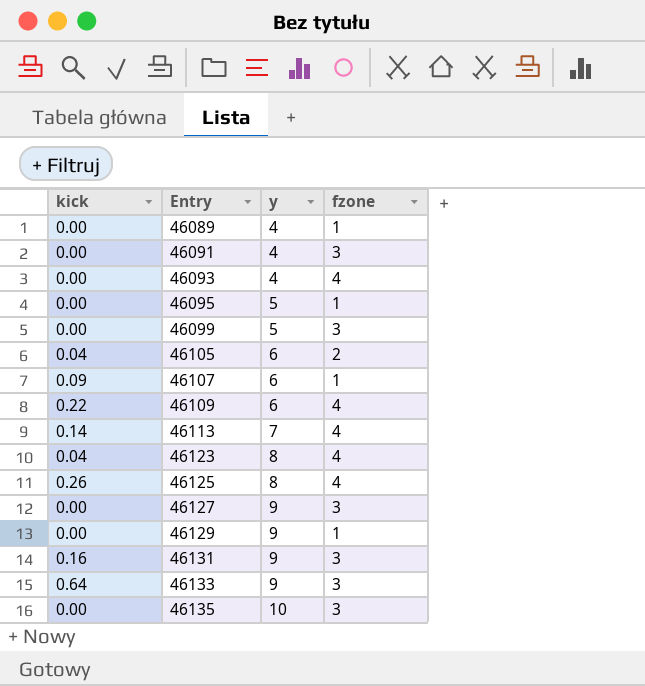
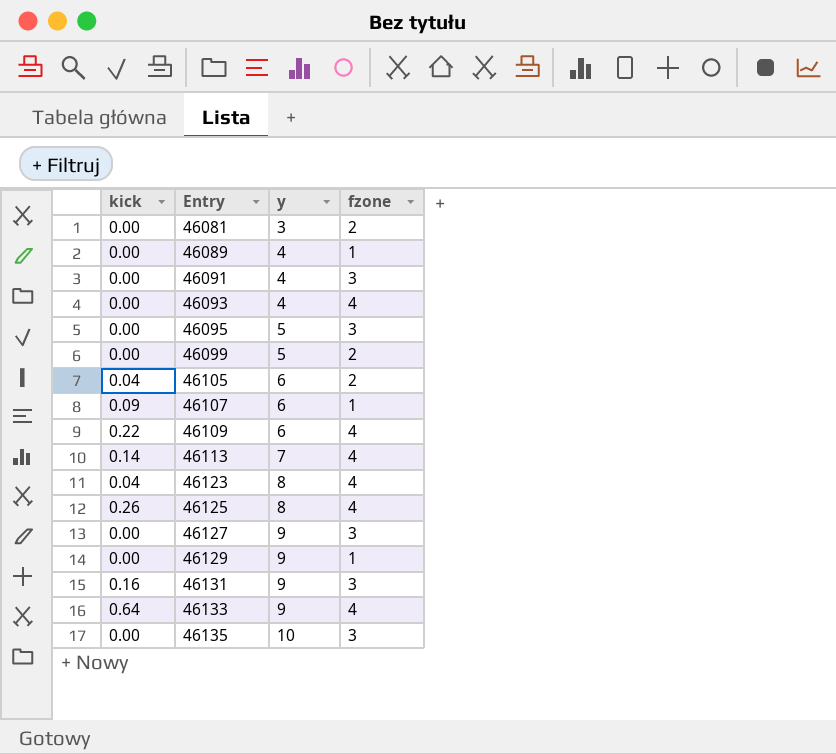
row 46081: none -> 0.00 | 3 | 2
46095 | fzone: 1 -> 3
46099 | fzone: 3 -> 2
46133 | fzone: 3 -> 4

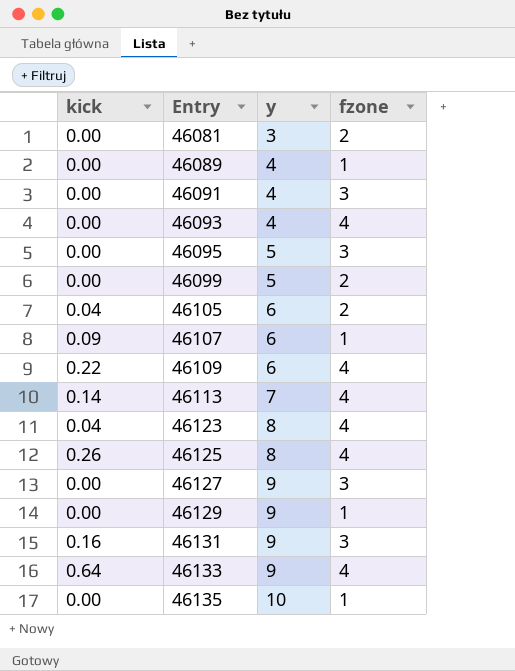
46135 | fzone: 3 -> 1

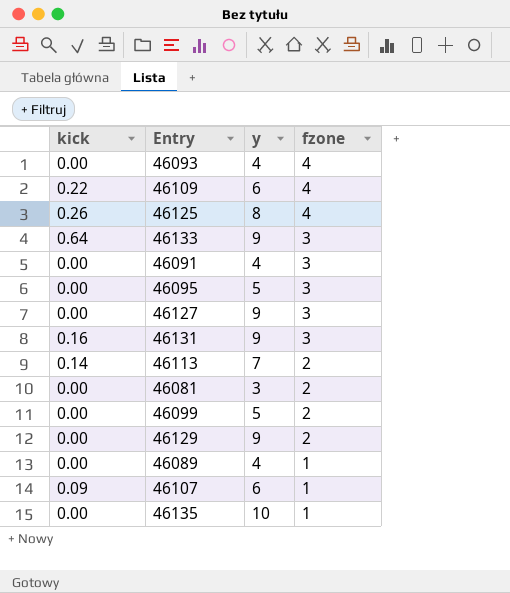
row order: Entry ascending -> fzone descending
row 46105: 0.04 | 6 | 2 -> none
row 46123: 0.04 | 8 | 4 -> none
46133 | fzone: 4 -> 3
46113 | fzone: 4 -> 2
46129 | fzone: 1 -> 2

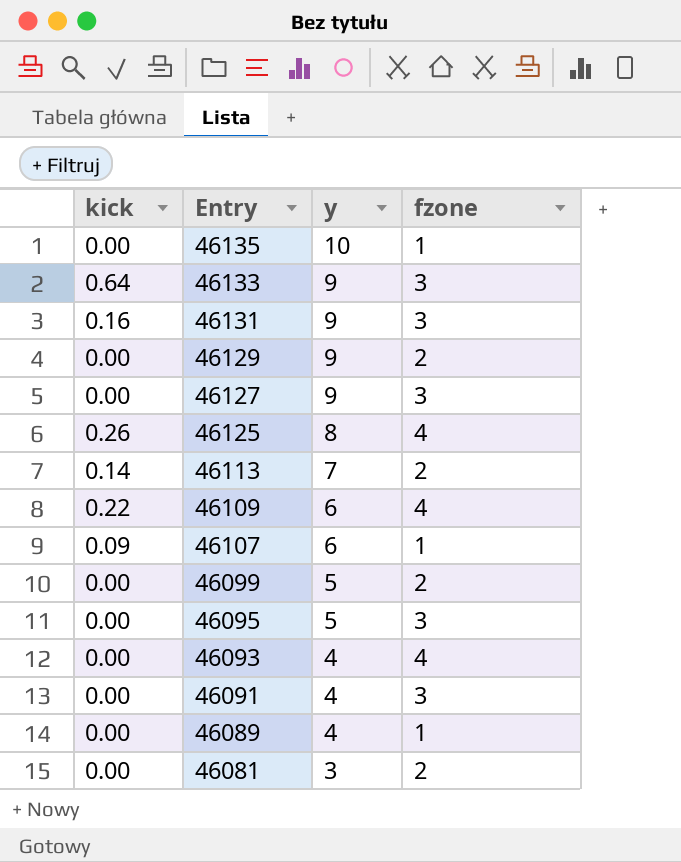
row order: fzone descending -> Entry descending

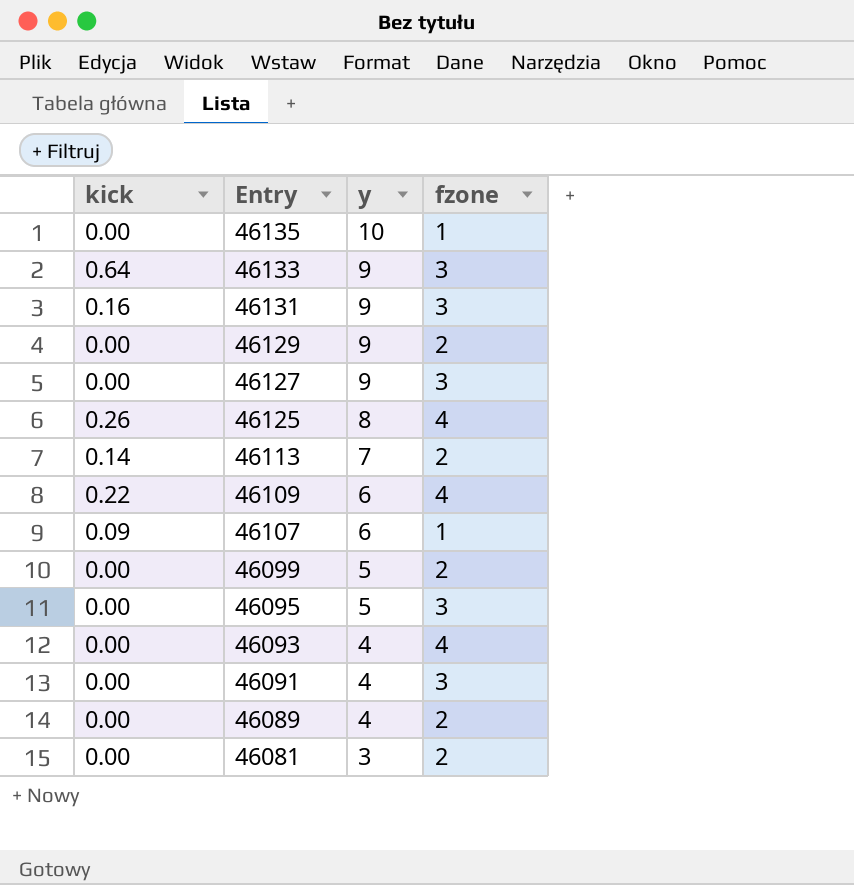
46089 | fzone: 1 -> 2

